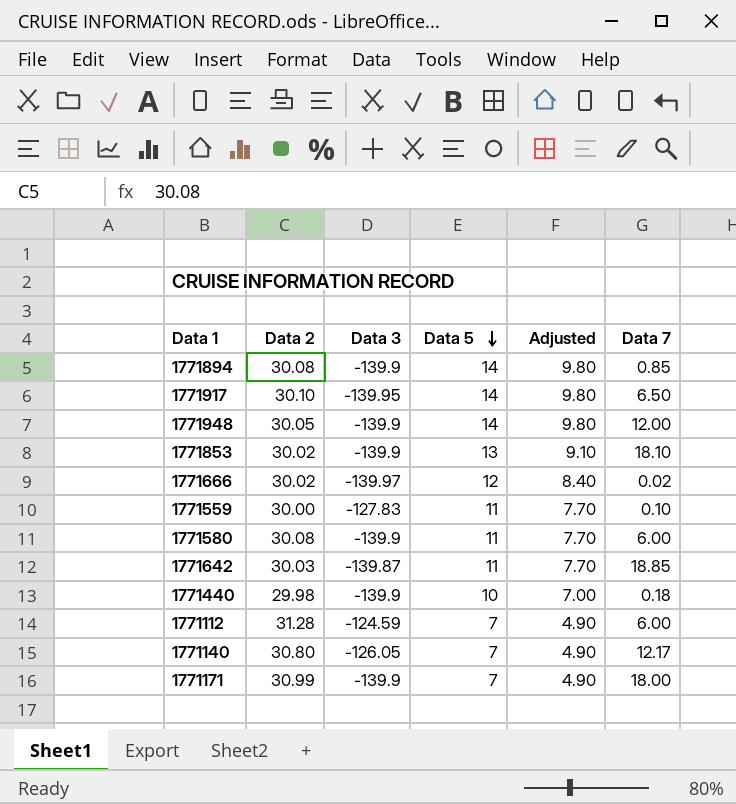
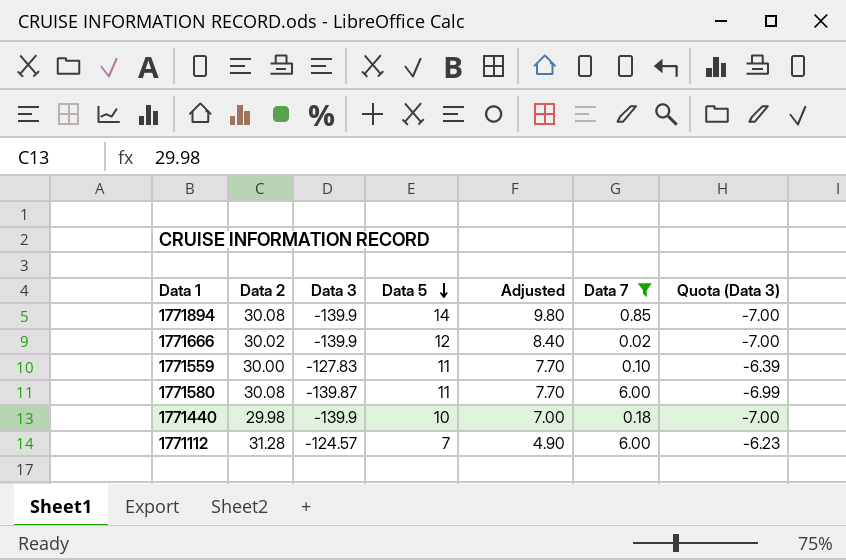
filter: none -> Data 7 <= 6.00
column Quota (Data 3) | formula: none -> [Data 3] * 0.05
1771666 | Data 3: -139.97 -> -139.9
1771580 | Data 3: -139.9 -> -139.87
1771112 | Data 3: -124.59 -> -124.57

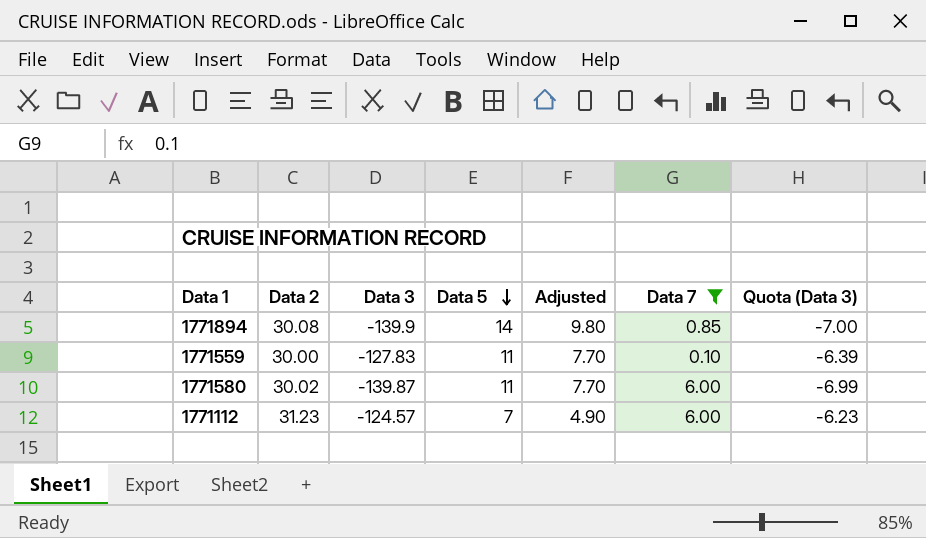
row 1771666: 30.02 | -139.9 | 12 | 8.40 | 0.02 | -7.00 -> none
row 1771440: 29.98 | -139.9 | 10 | 7.00 | 0.18 | -7.00 -> none
1771580 | Data 2: 30.08 -> 30.02
1771112 | Data 2: 31.28 -> 31.23

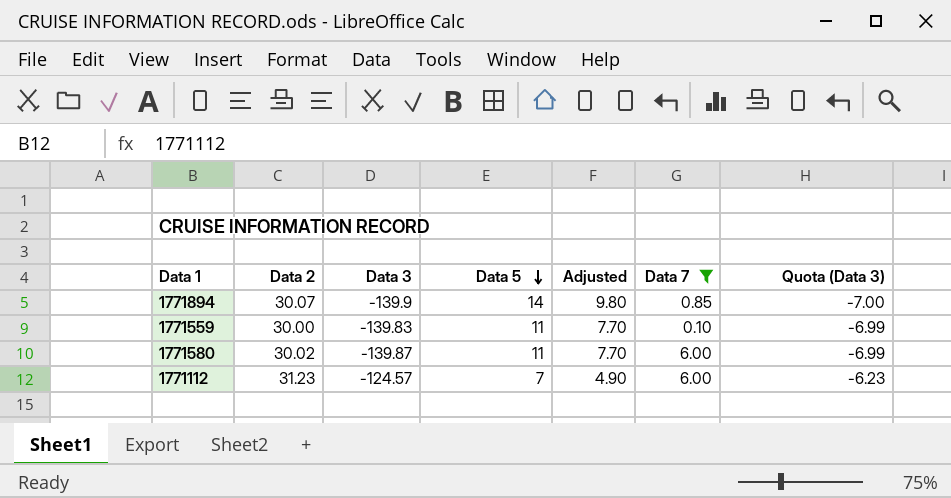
1771894 | Data 2: 30.08 -> 30.07
1771559 | Data 3: -127.83 -> -139.83
1771559 | Quota (Data 3): -6.39 -> -6.99

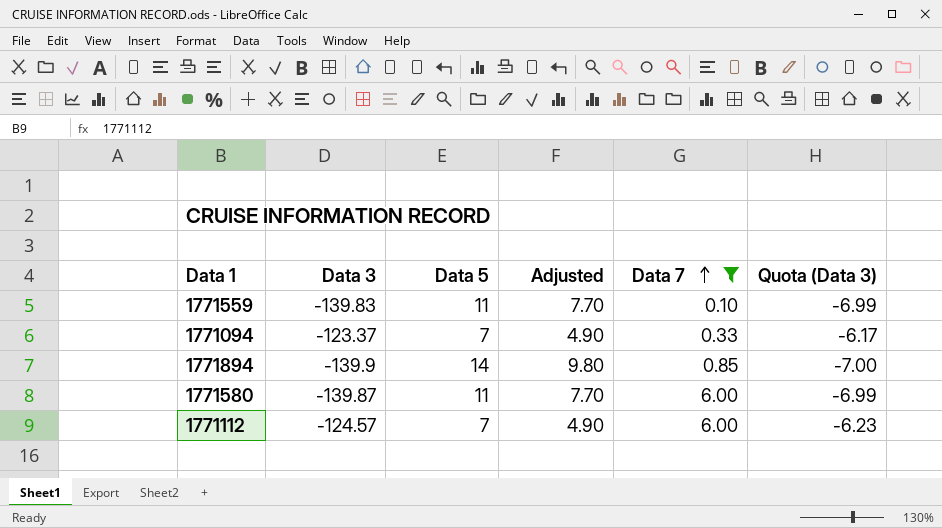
row order: Data 5 descending -> Data 7 ascending
column Data 2 | position: 2 -> none
row 1771094: none -> -123.37 | 7 | 4.90 | 0.33 | -6.17

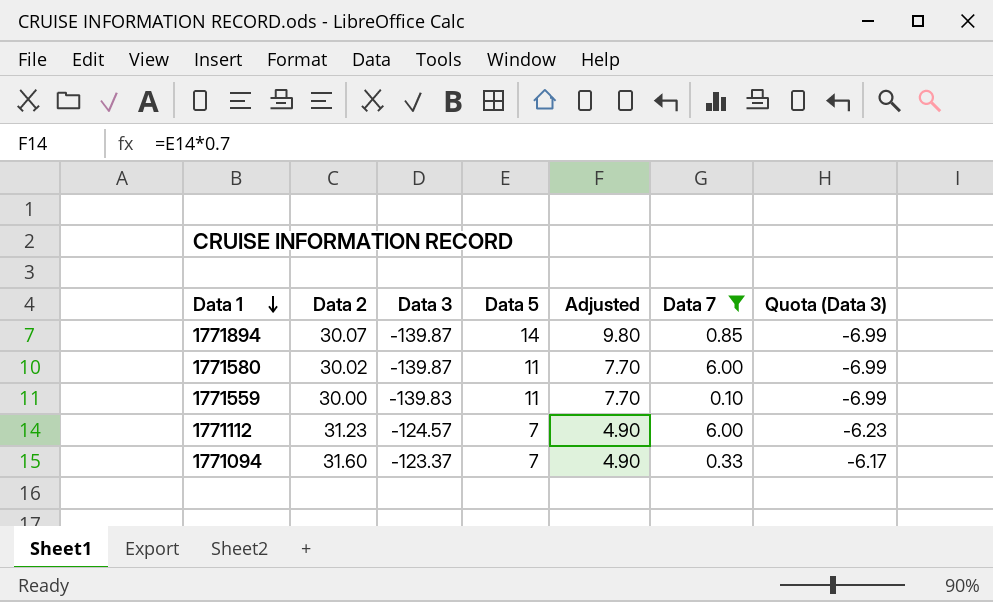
row order: Data 7 ascending -> Data 1 descending
column Data 2 | position: none -> 2
1771894 | Data 3: -139.9 -> -139.87
1771894 | Quota (Data 3): -7.00 -> -6.99

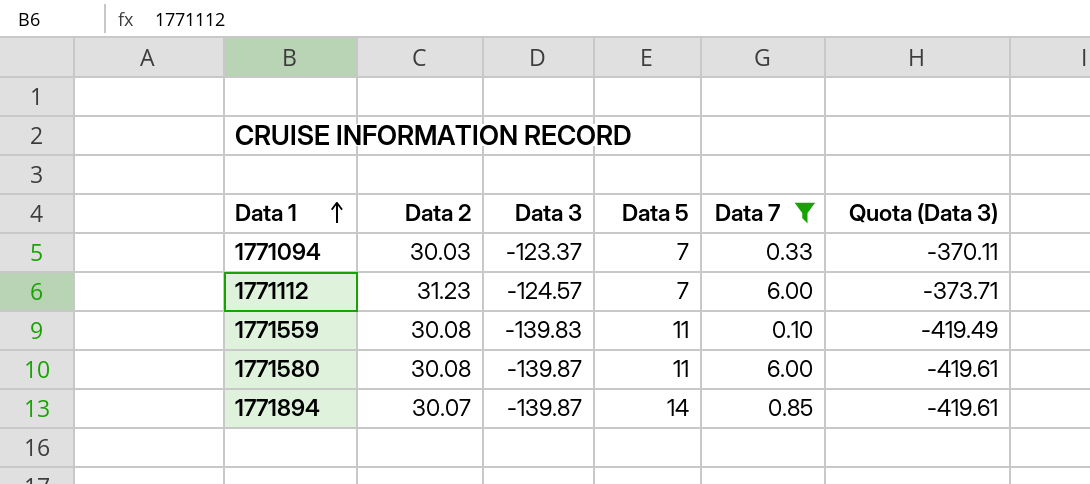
row order: Data 1 descending -> Data 1 ascending
column Adjusted | formula: [Data 5] * 0.7 -> none
column Quota (Data 3) | formula: [Data 3] * 0.05 -> [Data 3] * 3
1771094 | Data 2: 31.60 -> 30.03
1771559 | Data 2: 30.00 -> 30.08
1771580 | Data 2: 30.02 -> 30.08

